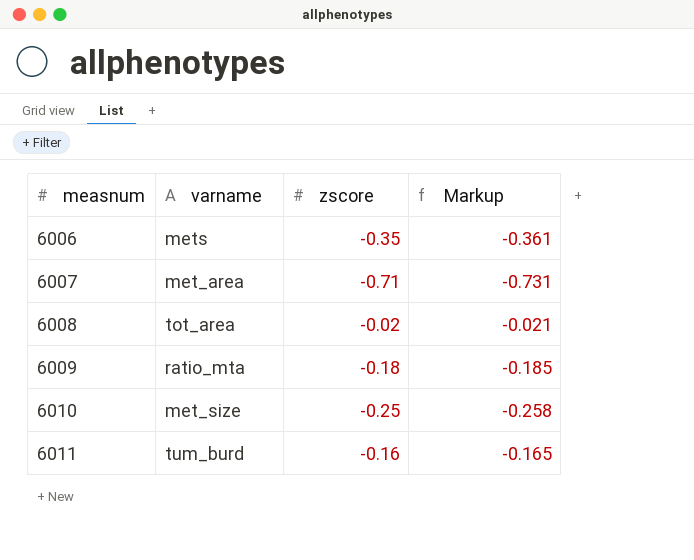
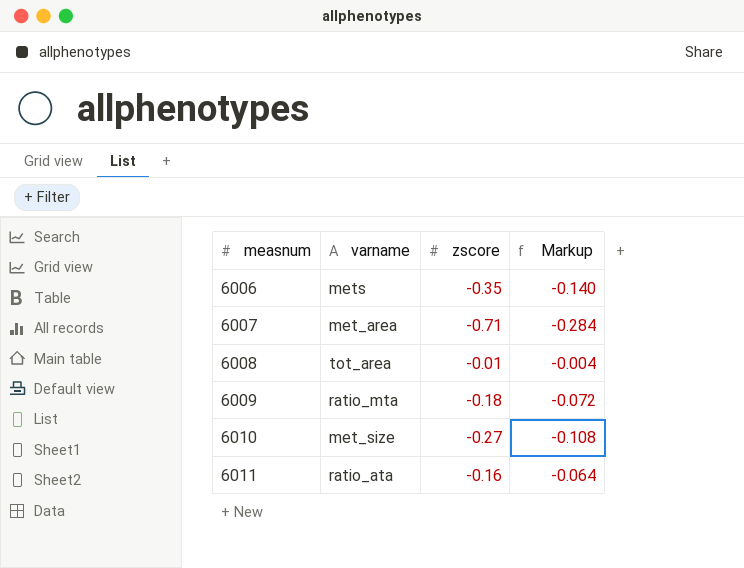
column Markup | formula: [zscore] * 1.03 -> [zscore] * 0.4
6008 | zscore: -0.02 -> -0.01
6010 | zscore: -0.25 -> -0.27
6011 | varname: tum_burd -> ratio_ata

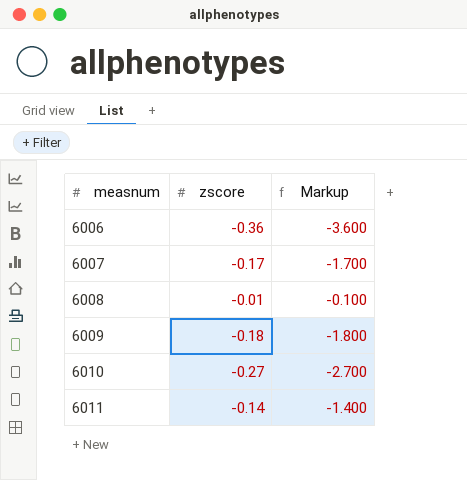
column varname | position: 2 -> none
column Markup | formula: [zscore] * 0.4 -> [zscore] * 10
6006 | zscore: -0.35 -> -0.36
6007 | zscore: -0.71 -> -0.17
6011 | zscore: -0.16 -> -0.14

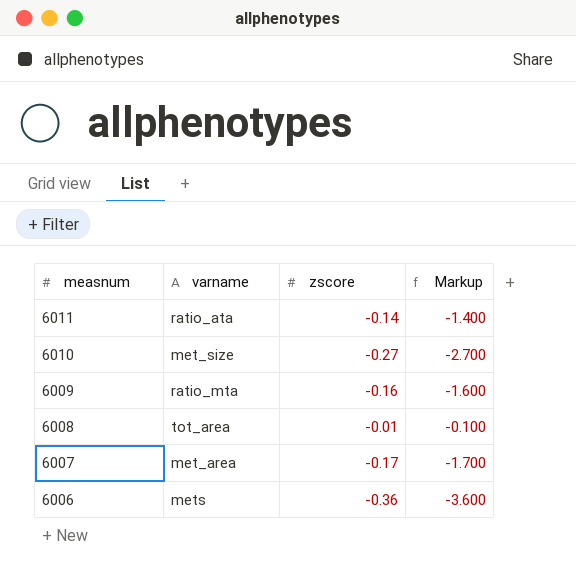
row order: measnum ascending -> measnum descending
column varname | position: none -> 2
6009 | zscore: -0.18 -> -0.16
6009 | Markup: -1.800 -> -1.600

